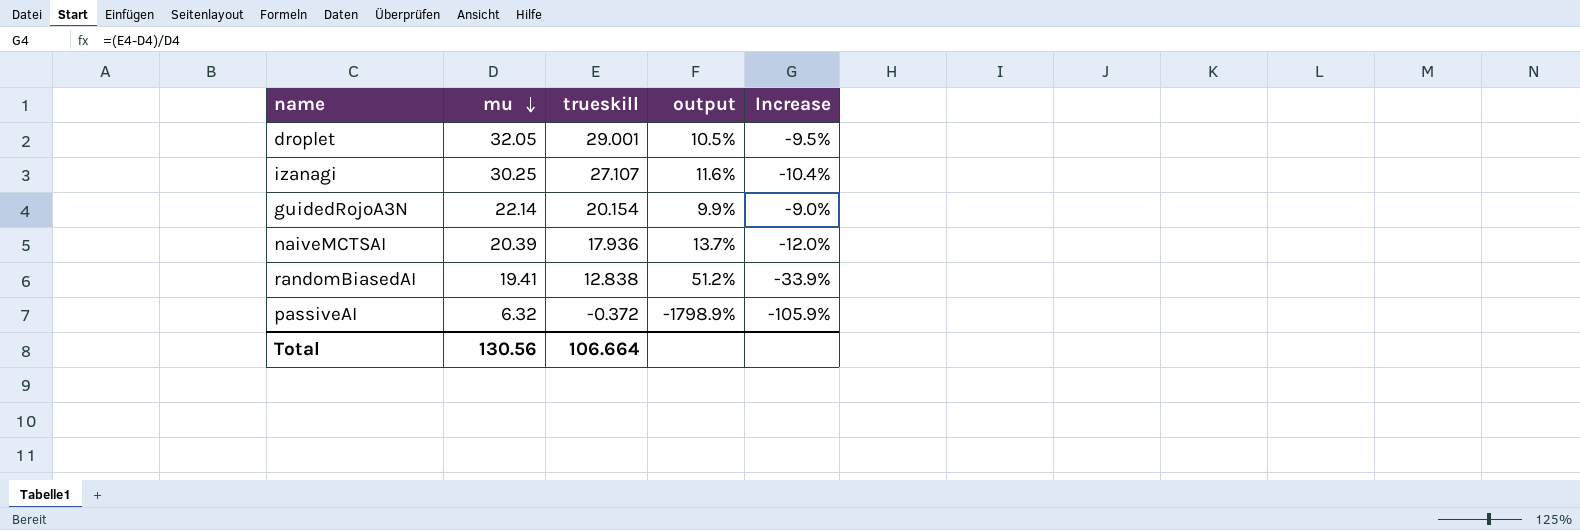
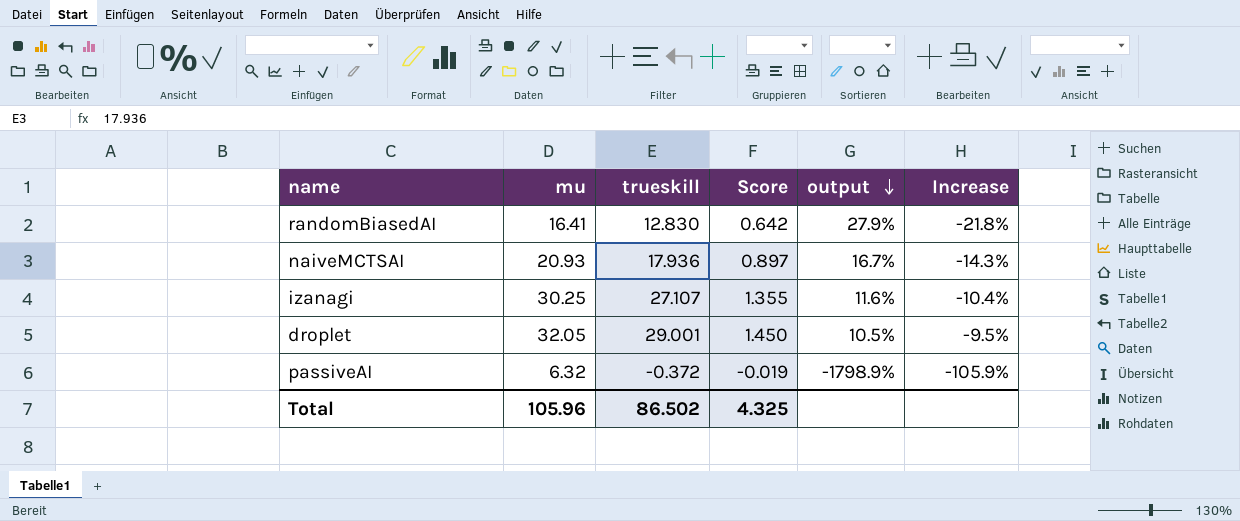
row order: mu descending -> output descending
column Score | formula: none -> [trueskill] * 0.05
row guidedRojoA3N: 22.14 | 20.154 | 9.9% | -9.0% -> none
randomBiasedAI | mu: 19.41 -> 16.41
randomBiasedAI | trueskill: 12.838 -> 12.830
randomBiasedAI | output: 51.2% -> 27.9%
randomBiasedAI | Increase: -33.9% -> -21.8%
naiveMCTSAI | mu: 20.39 -> 20.93
naiveMCTSAI | output: 13.7% -> 16.7%
naiveMCTSAI | Increase: -12.0% -> -14.3%
Total | mu: 130.56 -> 105.96
Total | trueskill: 106.664 -> 86.502

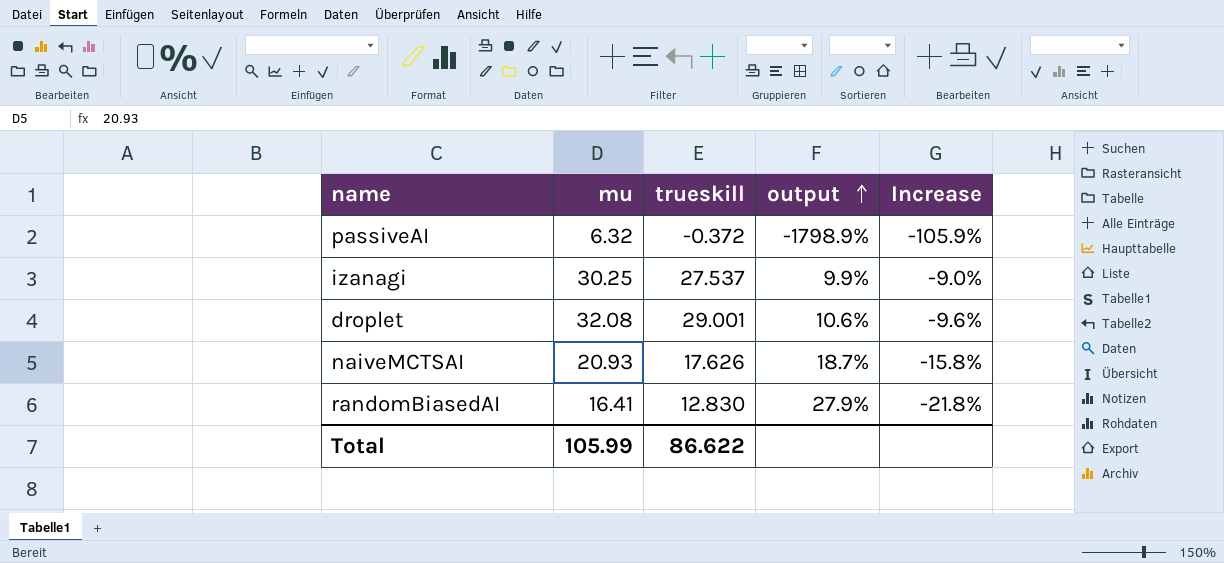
row order: output descending -> output ascending
column Score | formula: [trueskill] * 0.05 -> none
izanagi | trueskill: 27.107 -> 27.537
izanagi | output: 11.6% -> 9.9%
izanagi | Increase: -10.4% -> -9.0%
droplet | mu: 32.05 -> 32.08
droplet | output: 10.5% -> 10.6%
droplet | Increase: -9.5% -> -9.6%
naiveMCTSAI | trueskill: 17.936 -> 17.626
naiveMCTSAI | output: 16.7% -> 18.7%
naiveMCTSAI | Increase: -14.3% -> -15.8%
Total | mu: 105.96 -> 105.99
Total | trueskill: 86.502 -> 86.622

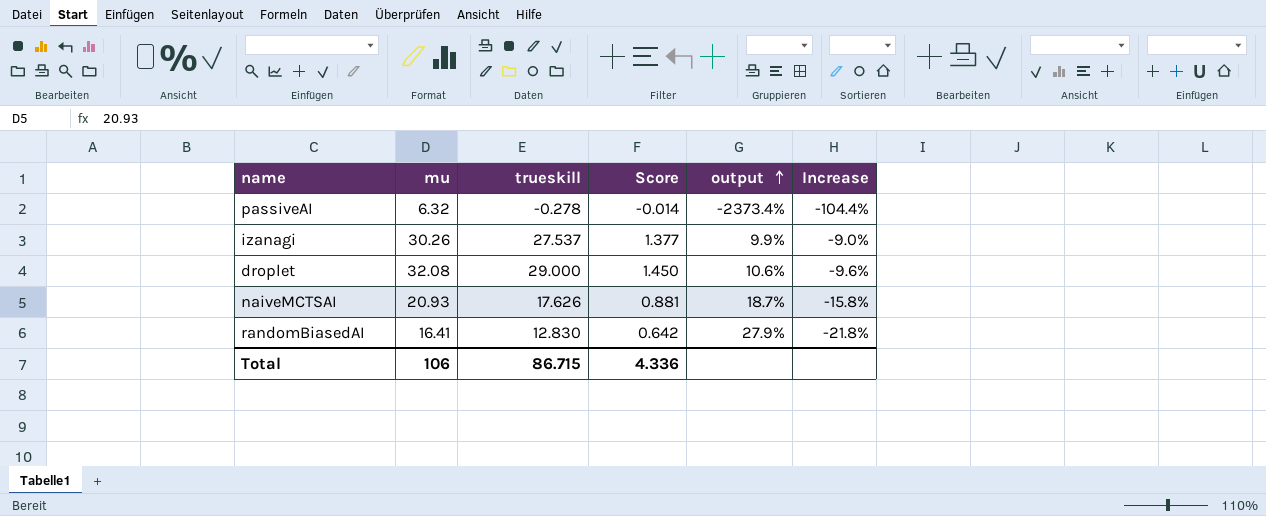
column Score | formula: none -> [trueskill] * 0.05
passiveAI | trueskill: -0.372 -> -0.278
passiveAI | output: -1798.9% -> -2373.4%
passiveAI | Increase: -105.9% -> -104.4%
izanagi | mu: 30.25 -> 30.26
droplet | trueskill: 29.001 -> 29.000
Total | mu: 105.99 -> 106
Total | trueskill: 86.622 -> 86.715

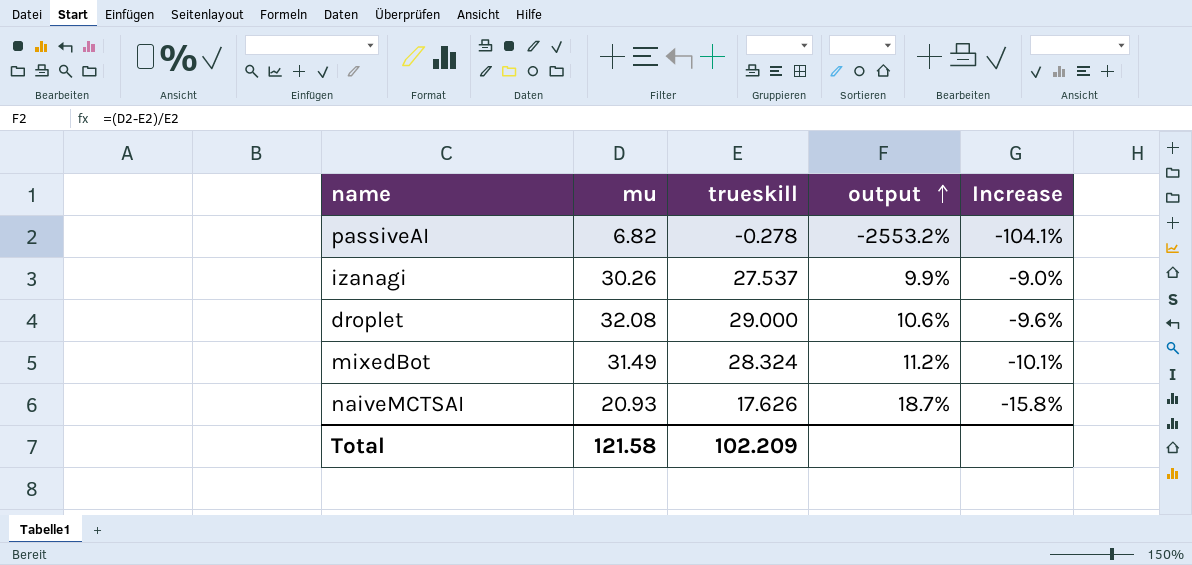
column Score | formula: [trueskill] * 0.05 -> none
row randomBiasedAI: 16.41 | 12.830 | 0.642 | 27.9% | -21.8% -> none
passiveAI | mu: 6.32 -> 6.82
passiveAI | output: -2373.4% -> -2553.2%
passiveAI | Increase: -104.4% -> -104.1%
row mixedBot: none -> 31.49 | 28.324 | 11.2% | -10.1%
Total | mu: 106 -> 121.58
Total | trueskill: 86.715 -> 102.209

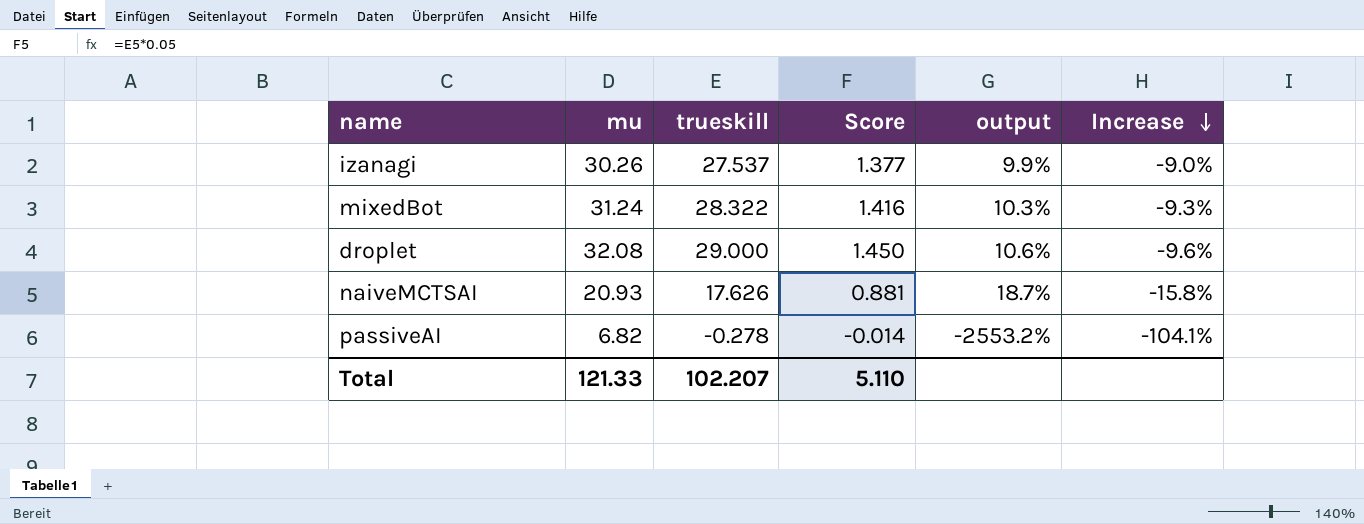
row order: output ascending -> Increase descending
column Score | formula: none -> [trueskill] * 0.05
mixedBot | mu: 31.49 -> 31.24
mixedBot | trueskill: 28.324 -> 28.322
mixedBot | output: 11.2% -> 10.3%
mixedBot | Increase: -10.1% -> -9.3%
Total | mu: 121.58 -> 121.33
Total | trueskill: 102.209 -> 102.207

